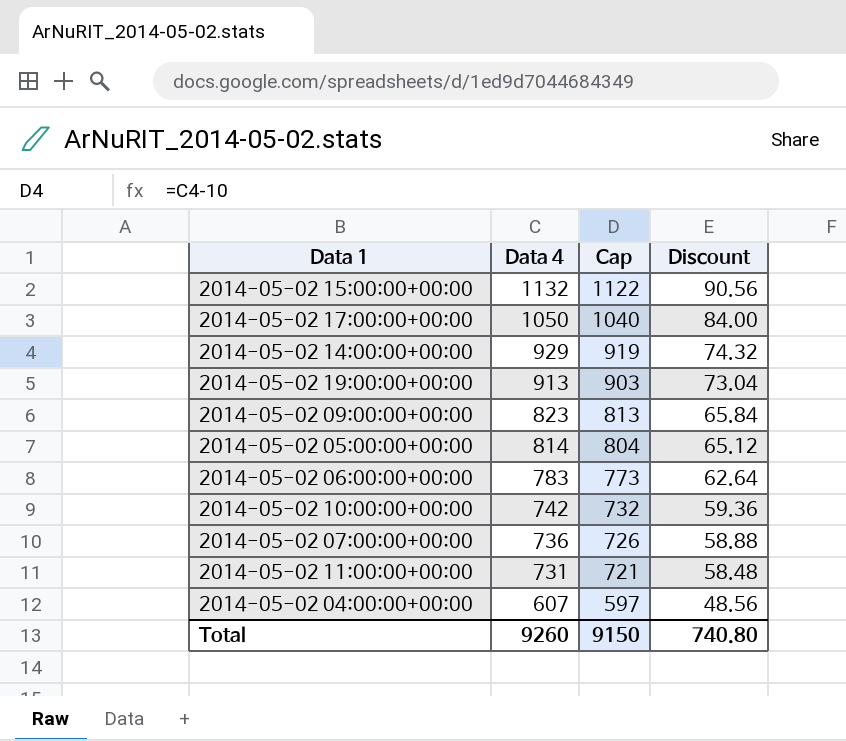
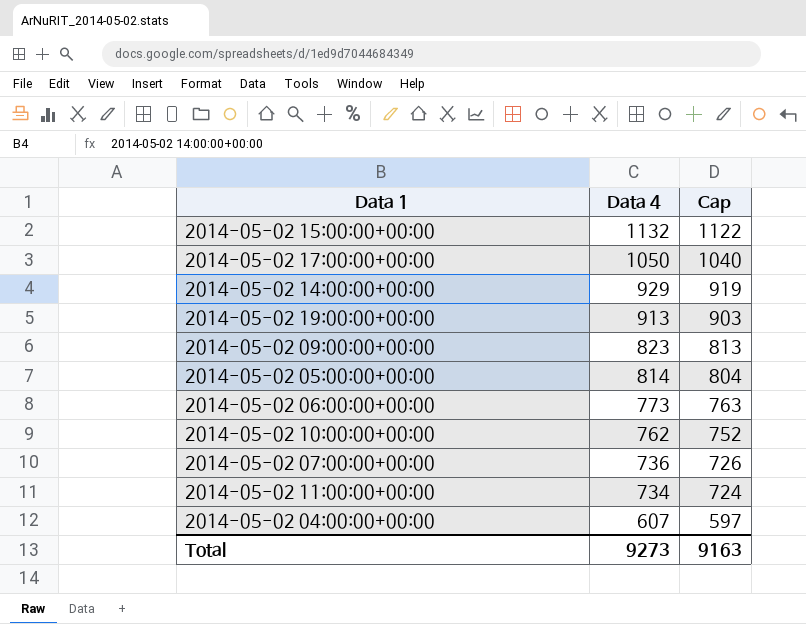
column Discount | formula: [Data 4] * 0.08 -> none
2014-05-02 06:00:00+00:00 | Data 4: 783 -> 773
2014-05-02 06:00:00+00:00 | Cap: 773 -> 763
2014-05-02 10:00:00+00:00 | Data 4: 742 -> 762
2014-05-02 10:00:00+00:00 | Cap: 732 -> 752
2014-05-02 11:00:00+00:00 | Data 4: 731 -> 734
2014-05-02 11:00:00+00:00 | Cap: 721 -> 724
Total | Data 4: 9260 -> 9273
Total | Cap: 9150 -> 9163

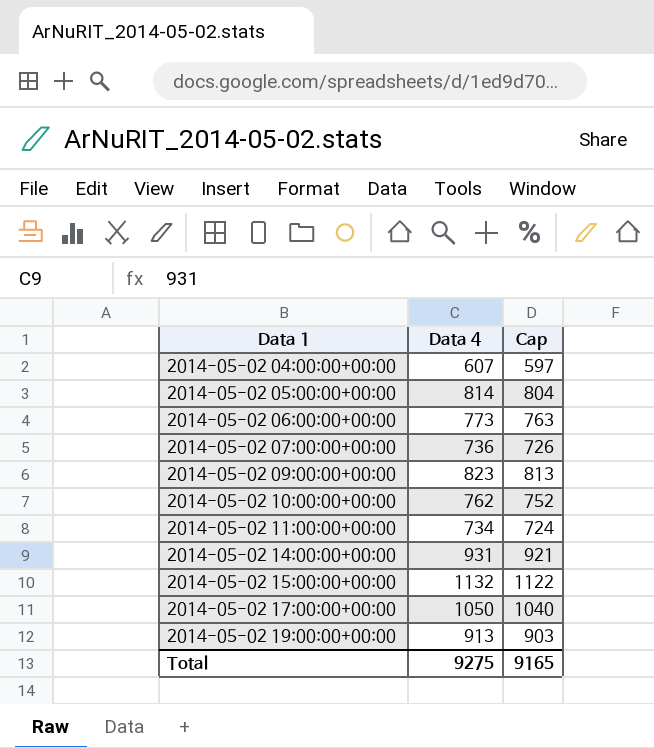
row order: Data 4 descending -> Data 1 ascending
2014-05-02 14:00:00+00:00 | Data 4: 929 -> 931
2014-05-02 14:00:00+00:00 | Cap: 919 -> 921
Total | Data 4: 9273 -> 9275
Total | Cap: 9163 -> 9165

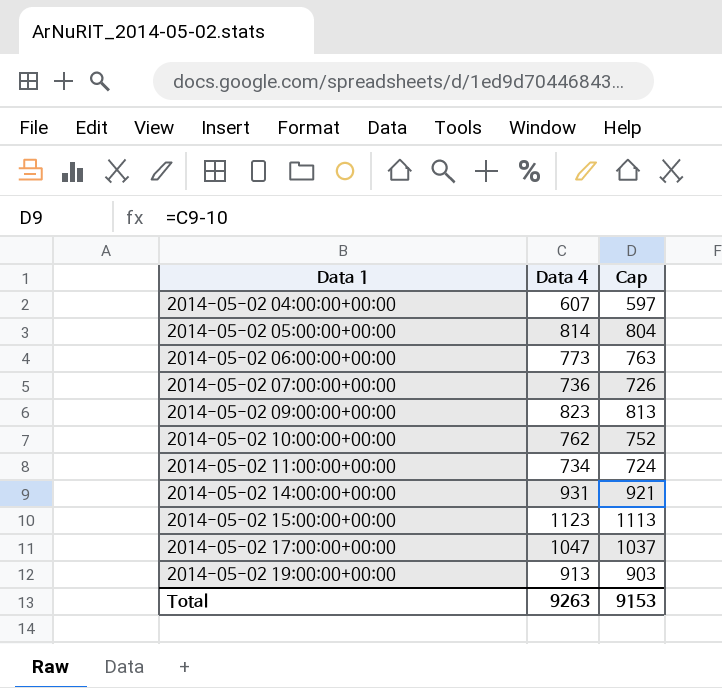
2014-05-02 15:00:00+00:00 | Data 4: 1132 -> 1123
2014-05-02 15:00:00+00:00 | Cap: 1122 -> 1113
2014-05-02 17:00:00+00:00 | Data 4: 1050 -> 1047
2014-05-02 17:00:00+00:00 | Cap: 1040 -> 1037
Total | Data 4: 9275 -> 9263
Total | Cap: 9165 -> 9153

